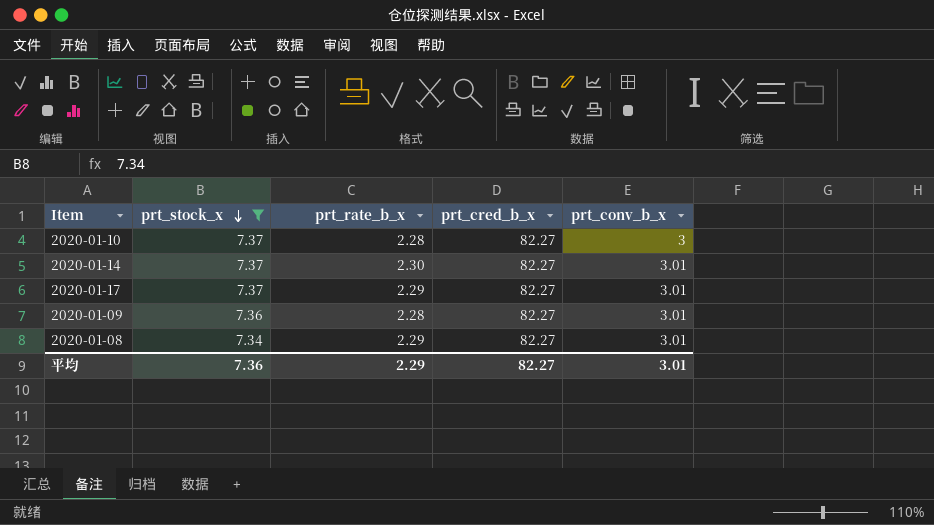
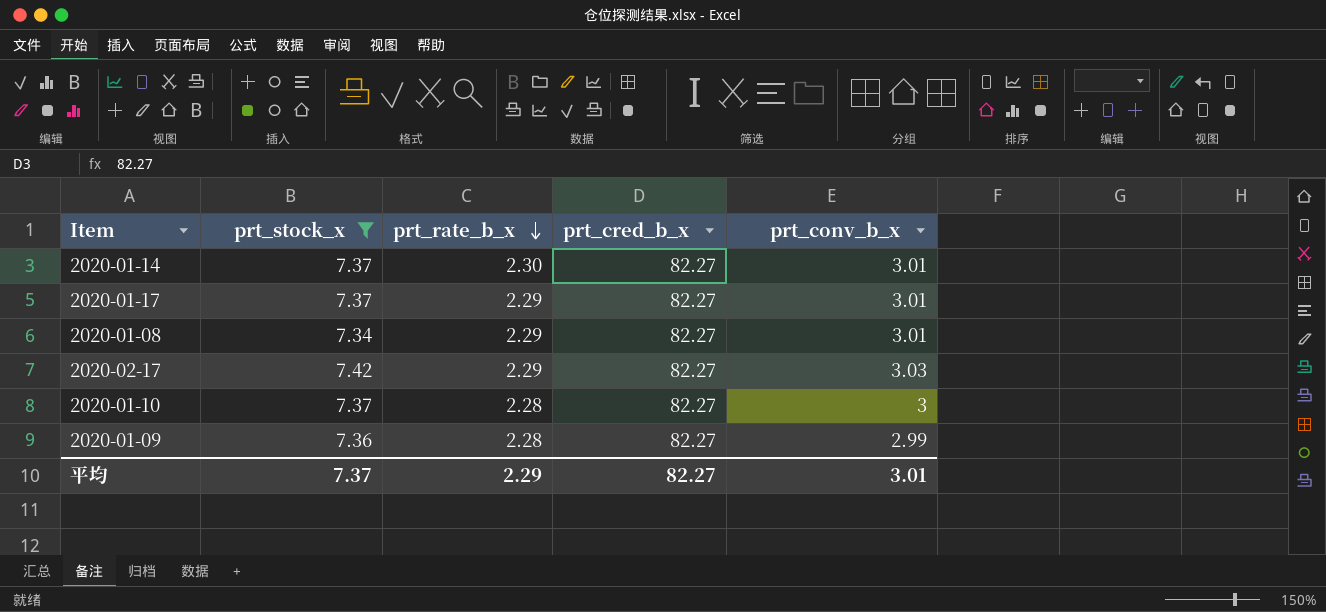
row order: prt_stock_x descending -> prt_rate_b_x descending
row 2020-02-17: none -> 7.42 | 2.29 | 82.27 | 3.03
2020-01-09 | prt_conv_b_x: 3.01 -> 2.99
平均 | prt_stock_x: 7.36 -> 7.37

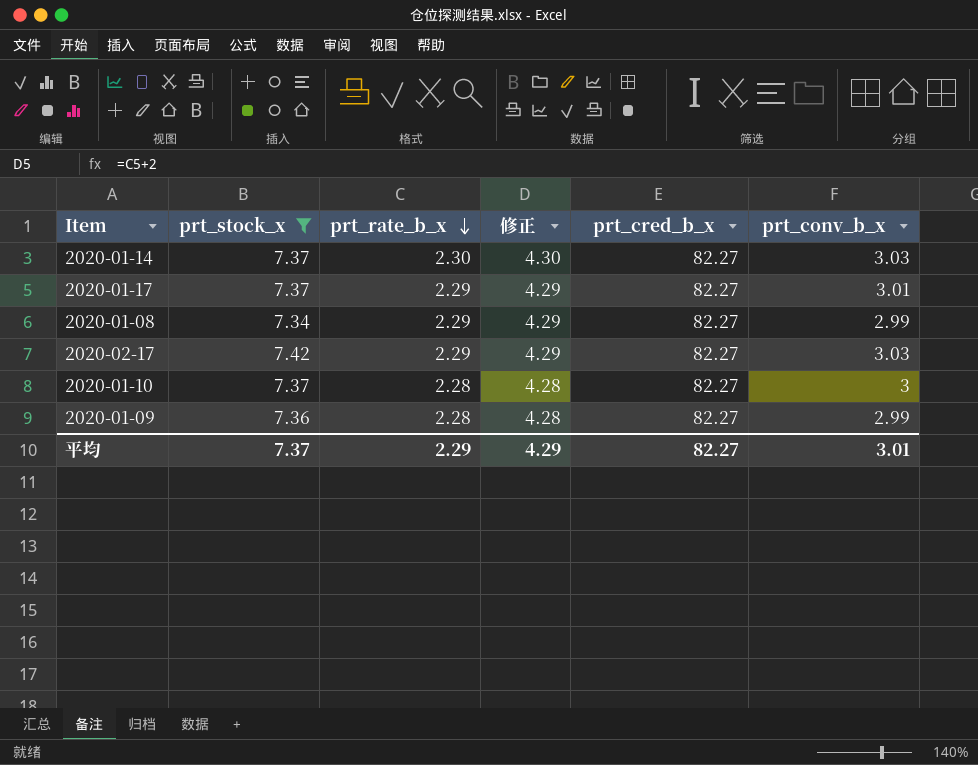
column 修正 | formula: none -> [prt_rate_b_x] + 2
2020-01-14 | prt_conv_b_x: 3.01 -> 3.03
2020-01-08 | prt_conv_b_x: 3.01 -> 2.99

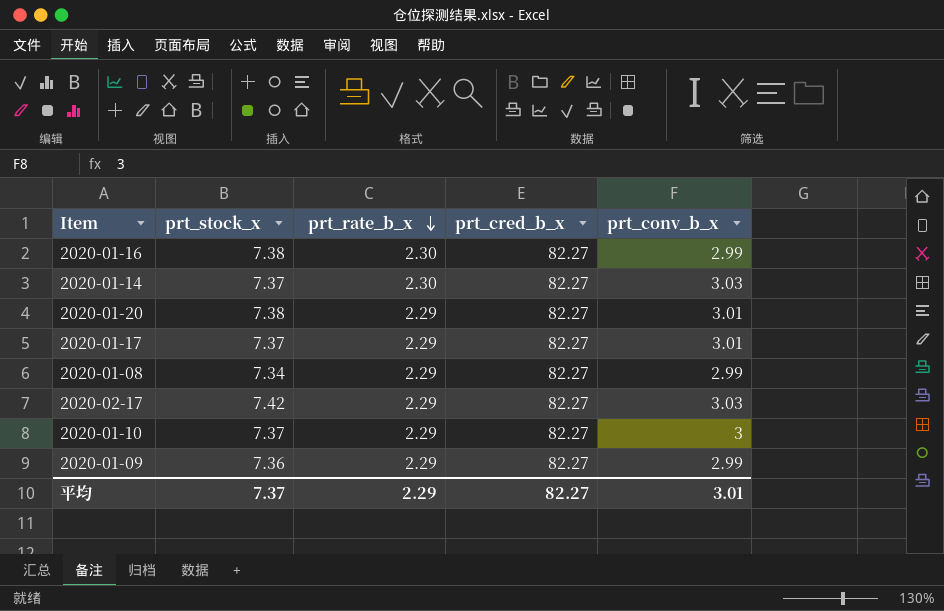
filter: prt_stock_x != 7.38 -> none
column 修正 | formula: [prt_rate_b_x] + 2 -> none
2020-01-10 | prt_rate_b_x: 2.28 -> 2.29
2020-01-09 | prt_rate_b_x: 2.28 -> 2.29

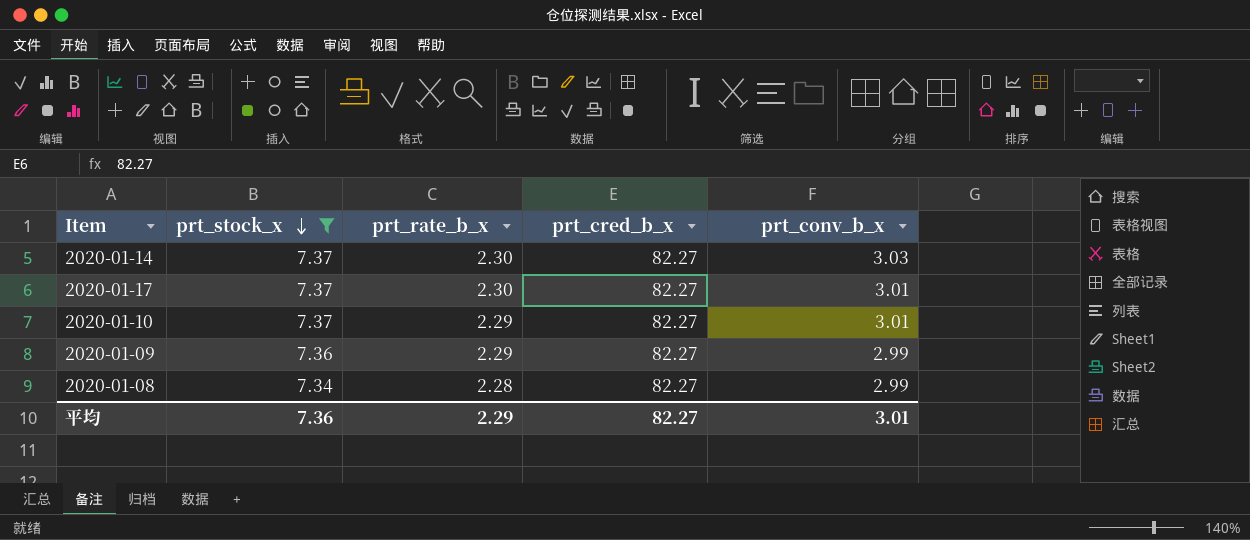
filter: none -> prt_stock_x <= 7.37
row order: prt_rate_b_x descending -> prt_stock_x descending
2020-01-17 | prt_rate_b_x: 2.29 -> 2.30
2020-01-10 | prt_conv_b_x: 3 -> 3.01
2020-01-08 | prt_rate_b_x: 2.29 -> 2.28
平均 | prt_stock_x: 7.37 -> 7.36

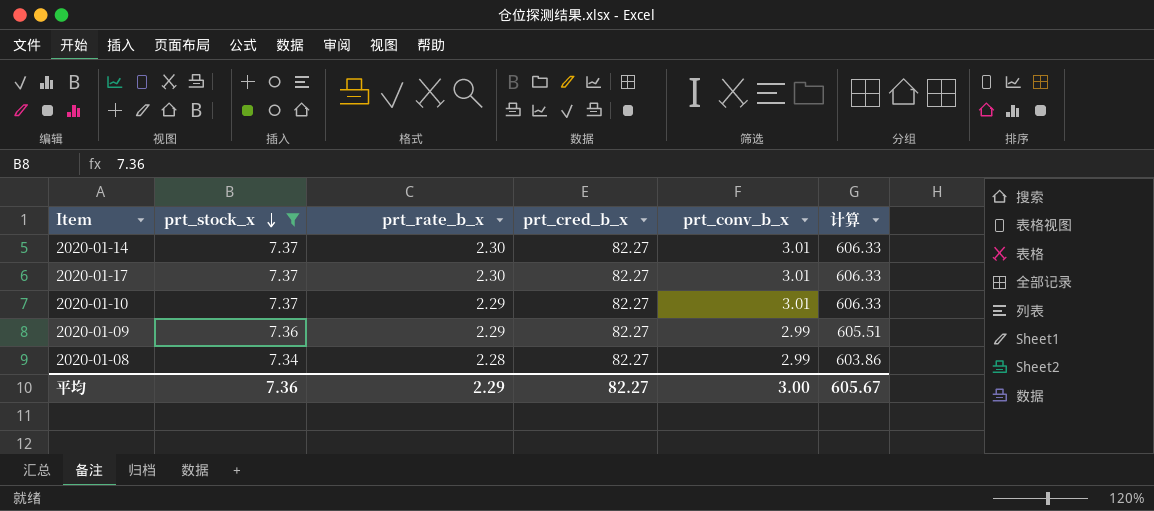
column 计算 | formula: none -> [prt_stock_x] * [prt_cred_b_x]
2020-01-14 | prt_conv_b_x: 3.03 -> 3.01
平均 | prt_conv_b_x: 3.01 -> 3.00

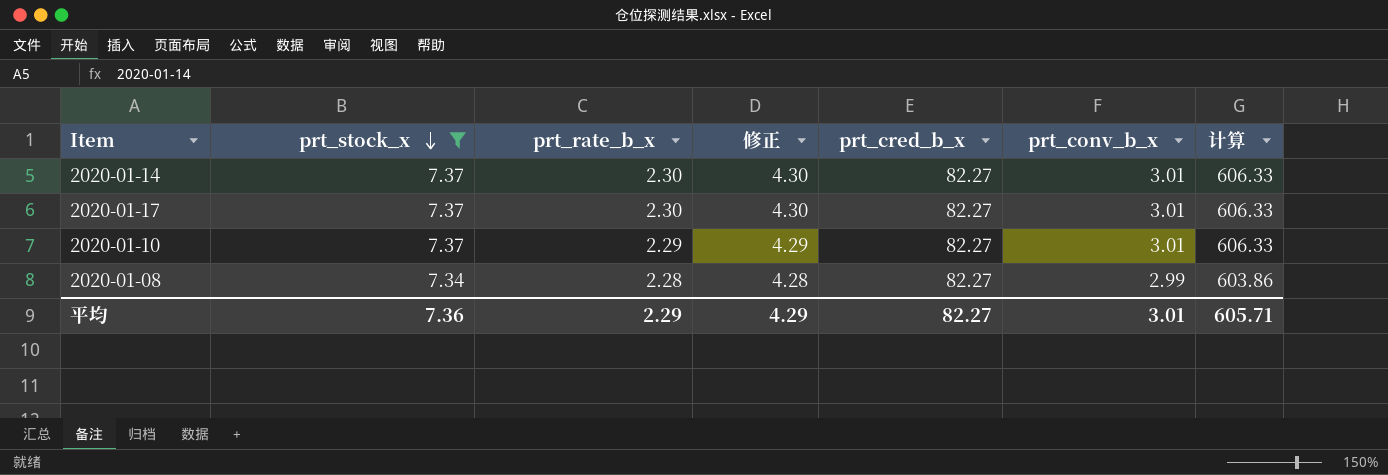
column 修正 | formula: none -> [prt_rate_b_x] + 2
row 2020-01-09: 7.36 | 2.29 | 82.27 | 2.99 | 605.51 -> none
平均 | prt_conv_b_x: 3.00 -> 3.01
平均 | 计算: 605.67 -> 605.71

